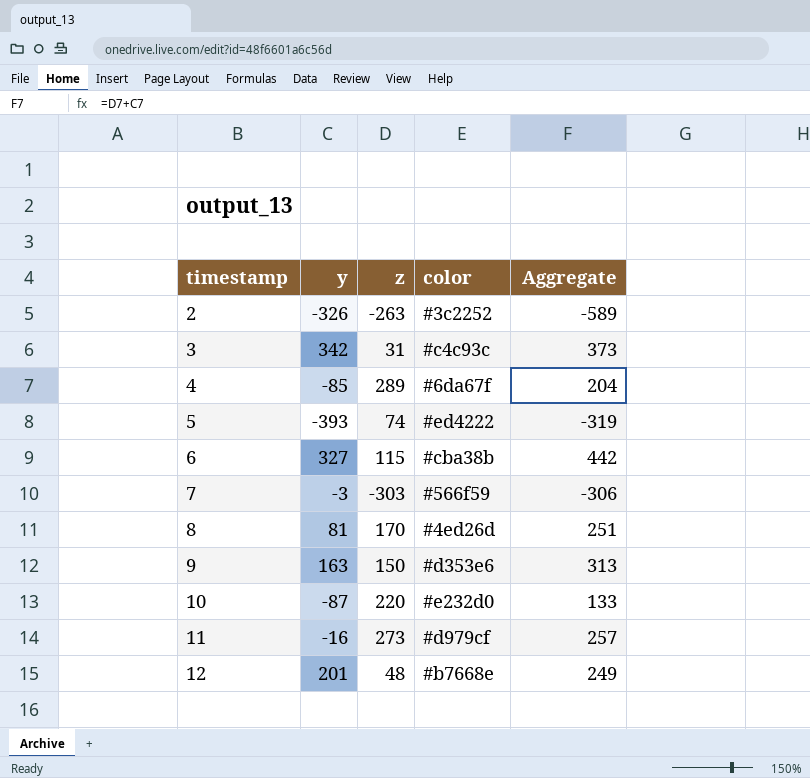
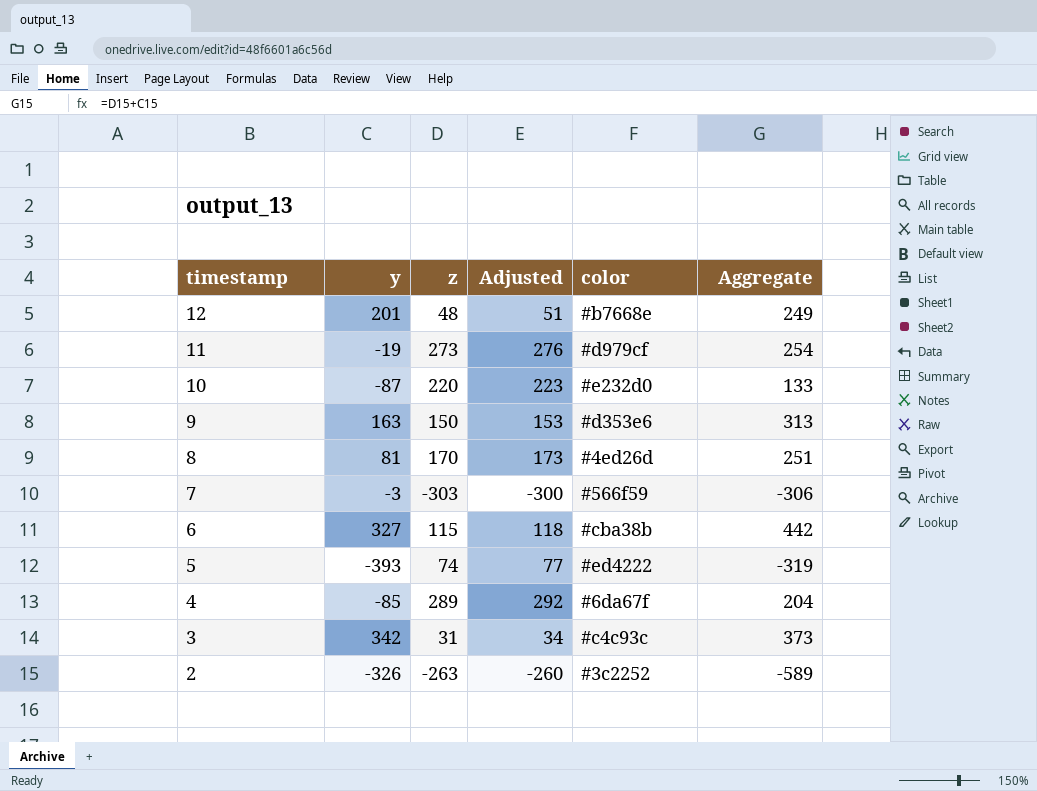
row order: timestamp ascending -> timestamp descending
column Adjusted | formula: none -> [z] + 3
11 | y: -16 -> -19
11 | Aggregate: 257 -> 254

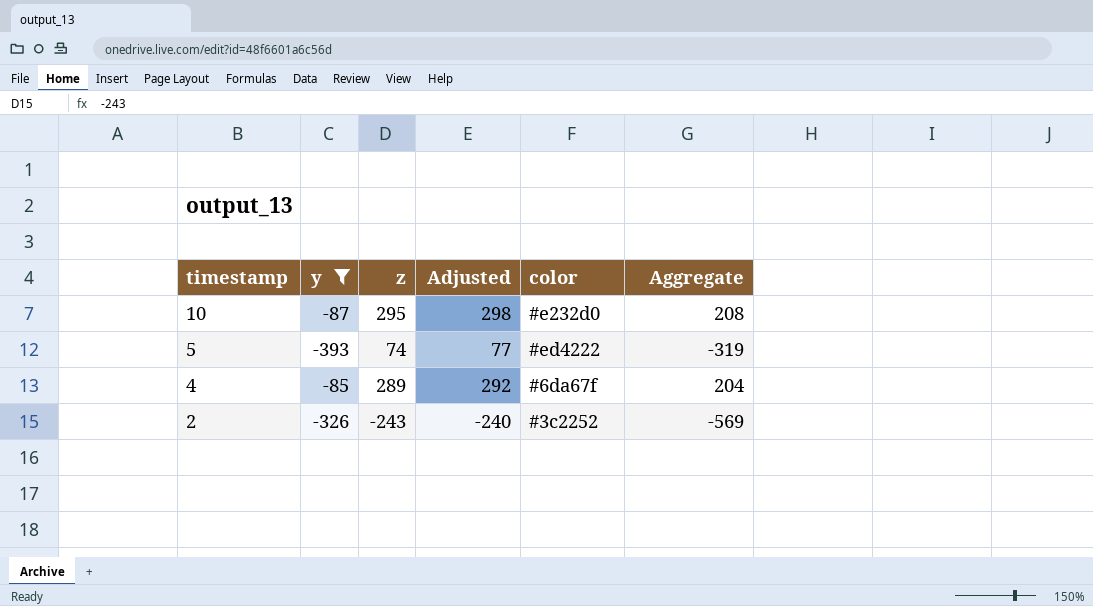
filter: none -> y <= -85
10 | z: 220 -> 295
10 | Adjusted: 223 -> 298
10 | Aggregate: 133 -> 208
2 | z: -263 -> -243
2 | Adjusted: -260 -> -240
2 | Aggregate: -589 -> -569

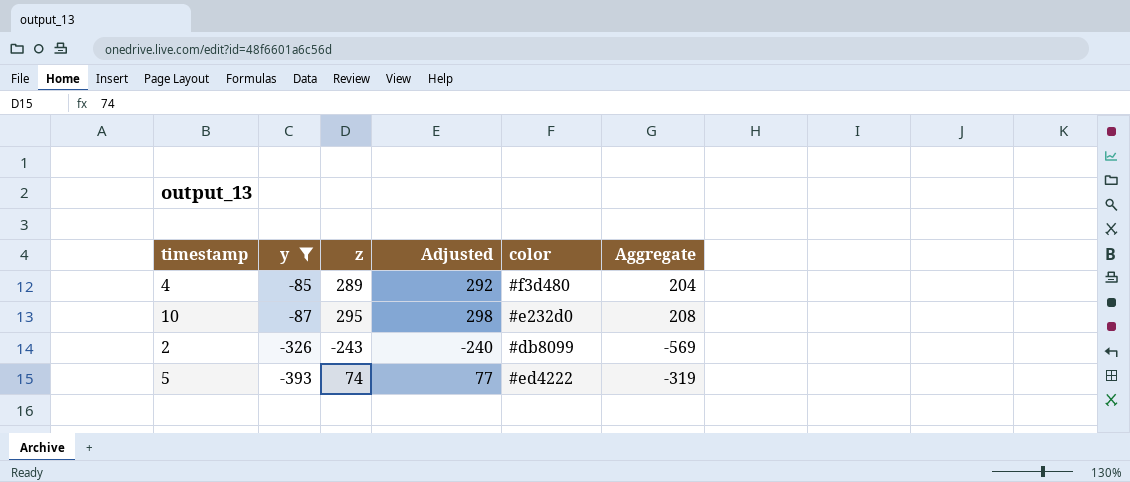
row order: timestamp descending -> y descending
4 | color: #6da67f -> #f3d480
2 | color: #3c2252 -> #db8099

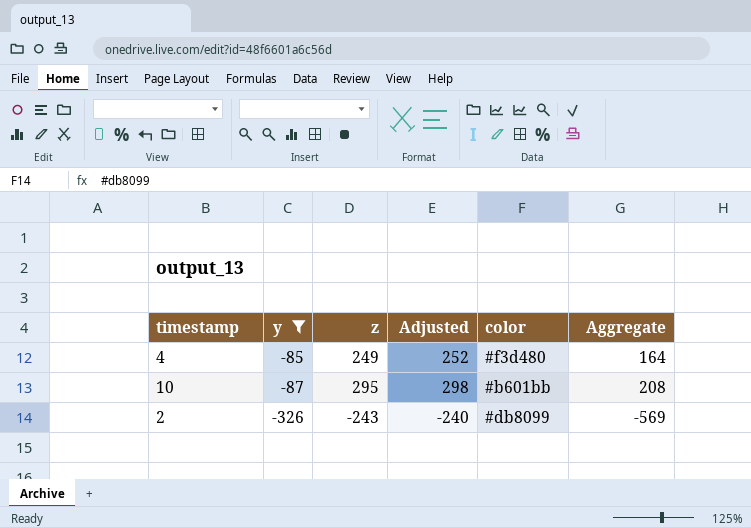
row 5: -393 | 74 | 77 | #ed4222 | -319 -> none
4 | z: 289 -> 249
4 | Adjusted: 292 -> 252
4 | Aggregate: 204 -> 164
10 | color: #e232d0 -> #b601bb

